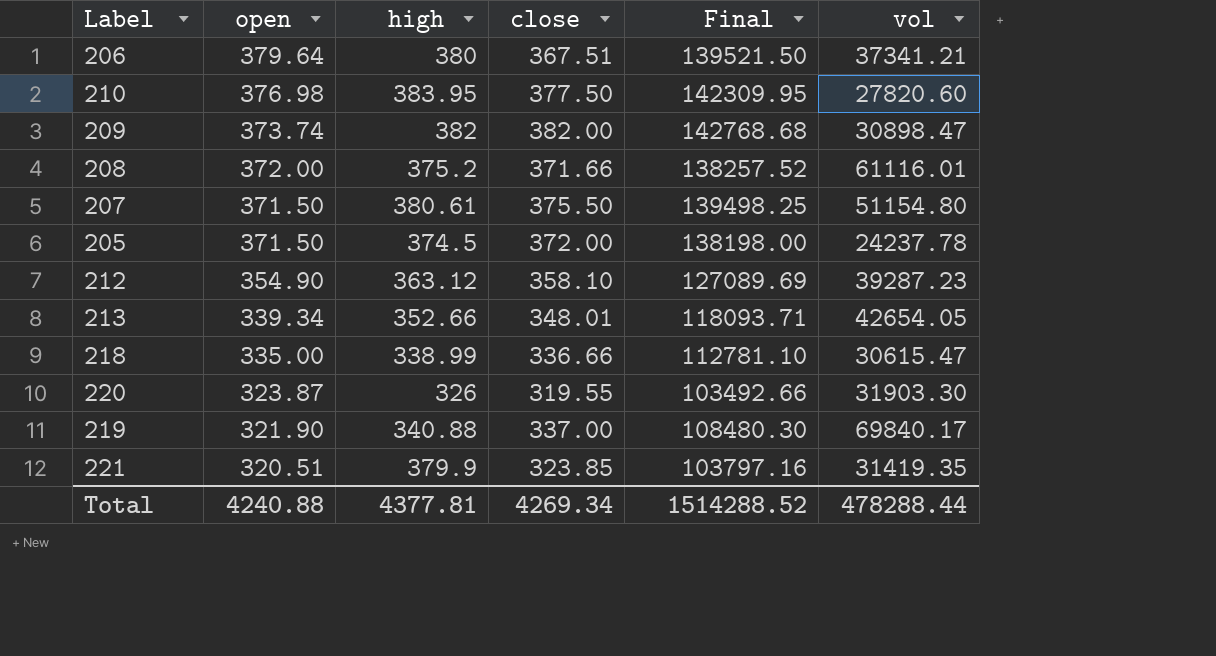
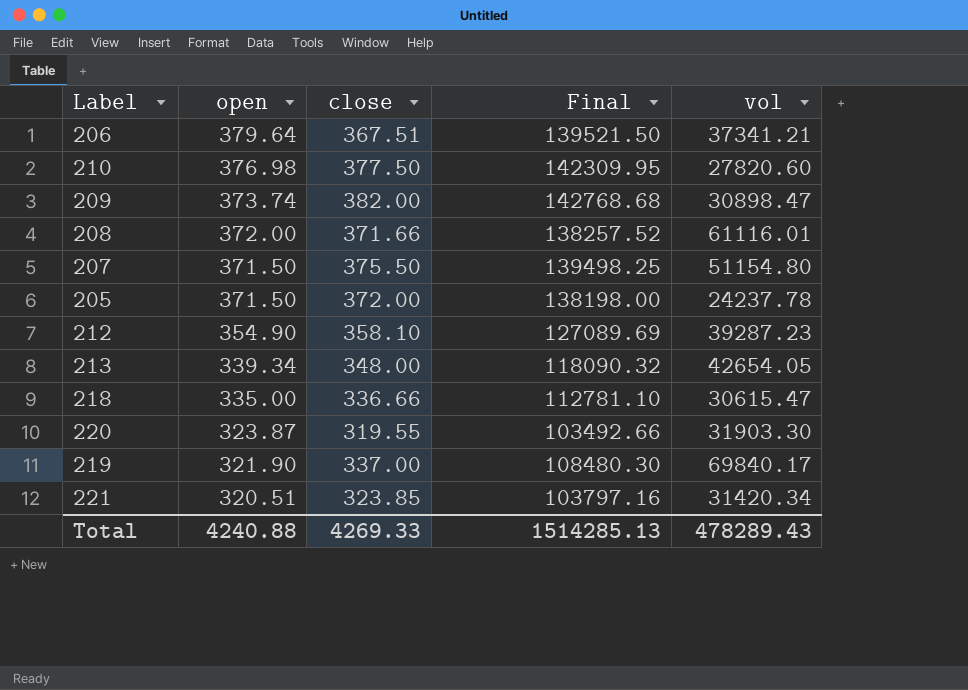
column high | position: 3 -> none
213 | close: 348.01 -> 348.00
213 | Final: 118093.71 -> 118090.32
221 | vol: 31419.35 -> 31420.34
Total | close: 4269.34 -> 4269.33
Total | Final: 1514288.52 -> 1514285.13
Total | vol: 478288.44 -> 478289.43

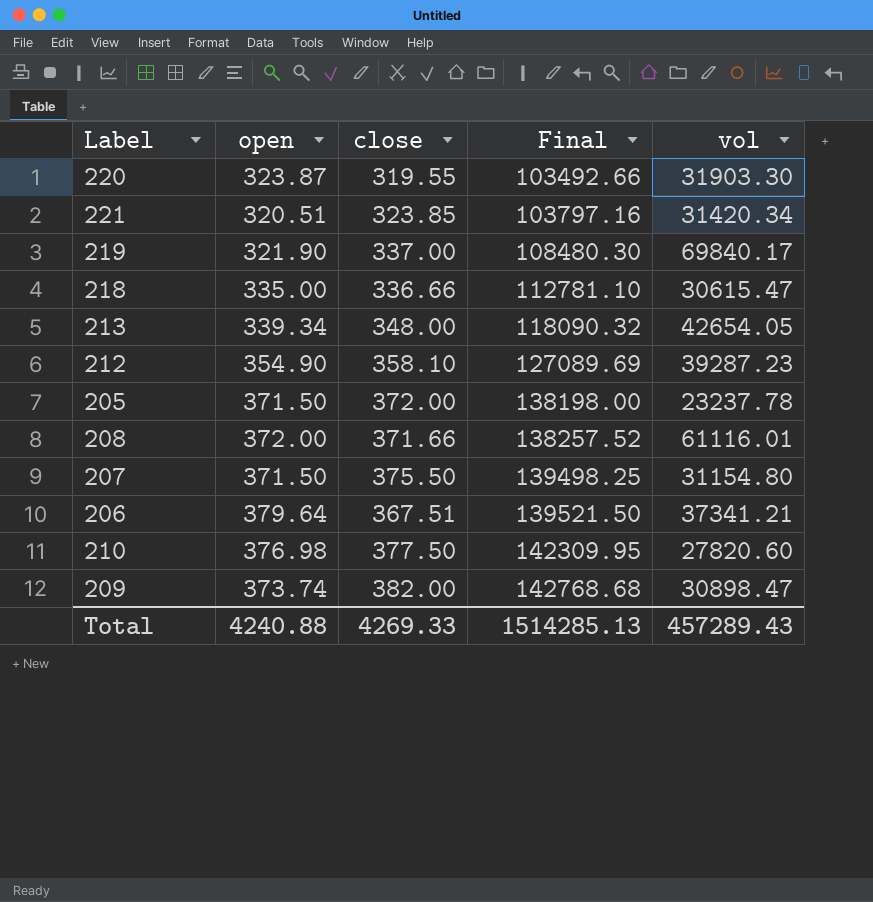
row order: open descending -> Final ascending
205 | vol: 24237.78 -> 23237.78
207 | vol: 51154.80 -> 31154.80
Total | vol: 478289.43 -> 457289.43

